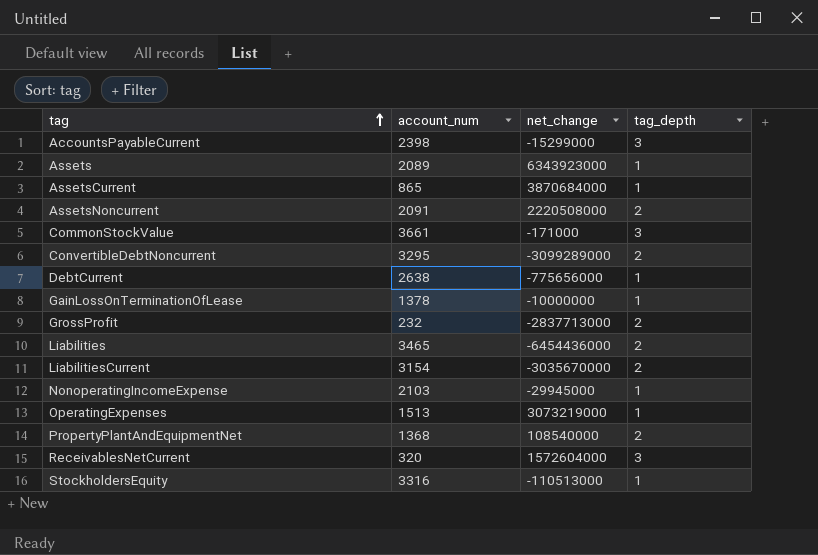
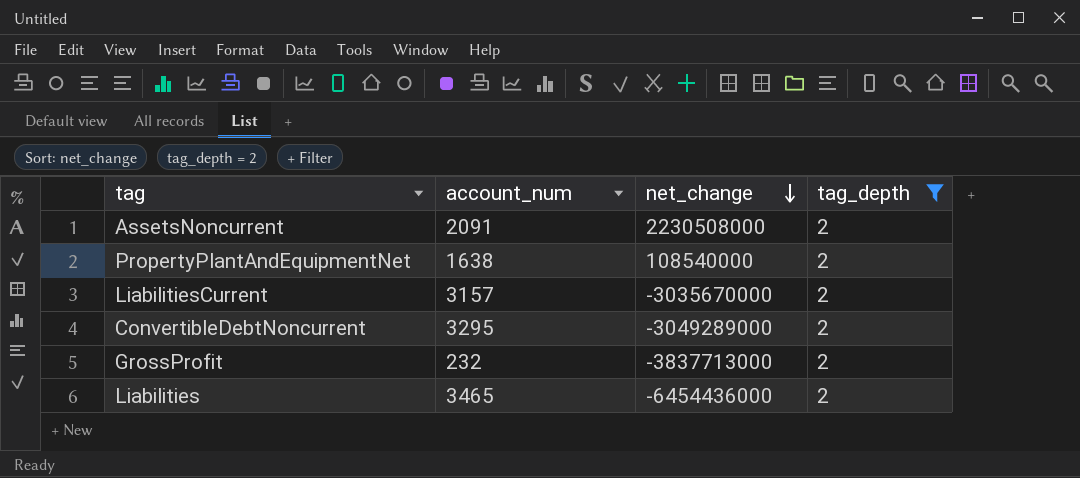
filter: none -> tag_depth = 2
row order: tag ascending -> net_change descending
AssetsNoncurrent | net_change: 2220508000 -> 2230508000
PropertyPlantAndEquipmentNet | account_num: 1368 -> 1638
LiabilitiesCurrent | account_num: 3154 -> 3157
ConvertibleDebtNoncurrent | net_change: -3099289000 -> -3049289000
GrossProfit | net_change: -2837713000 -> -3837713000

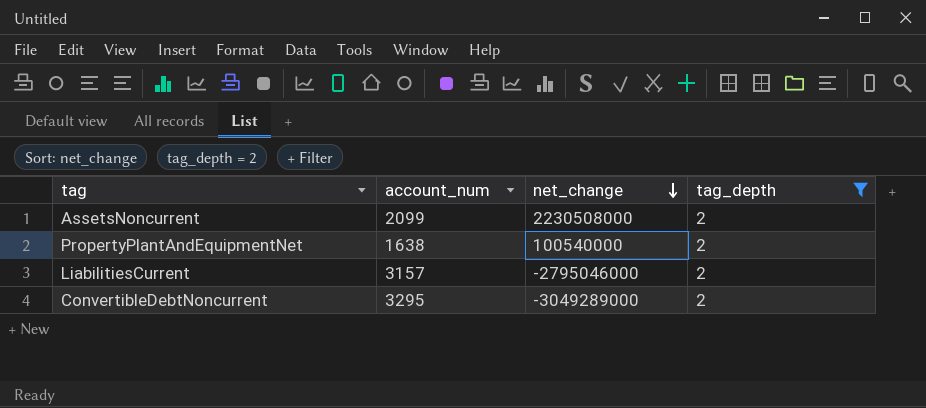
row GrossProfit: 232 | -3837713000 | 2 -> none
row Liabilities: 3465 | -6454436000 | 2 -> none
AssetsNoncurrent | account_num: 2091 -> 2099
PropertyPlantAndEquipmentNet | net_change: 108540000 -> 100540000
LiabilitiesCurrent | net_change: -3035670000 -> -2795046000

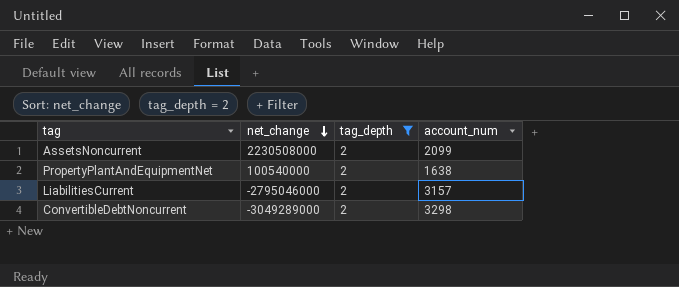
column account_num | position: 2 -> 4
ConvertibleDebtNoncurrent | account_num: 3295 -> 3298

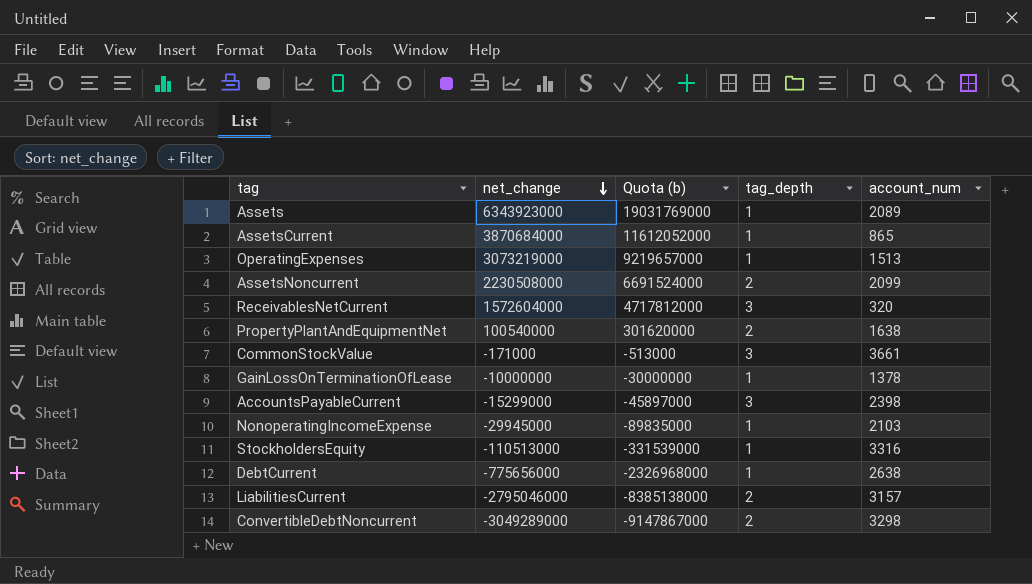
filter: tag_depth = 2 -> none
column Quota (b) | formula: none -> [net_change] * 3

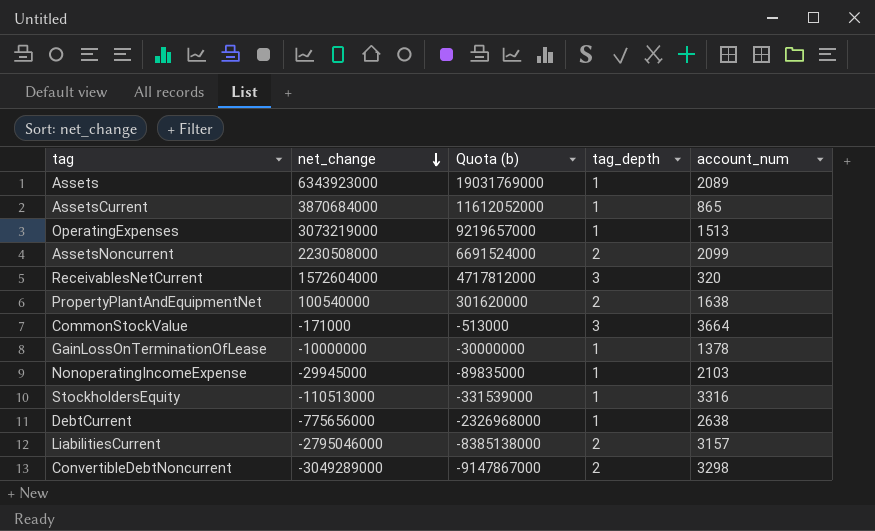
row AccountsPayableCurrent: -15299000 | -45897000 | 3 | 2398 -> none
CommonStockValue | account_num: 3661 -> 3664

